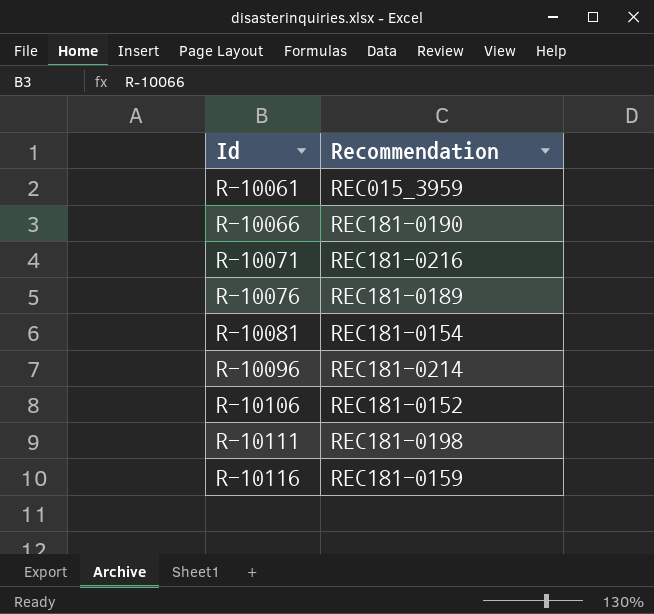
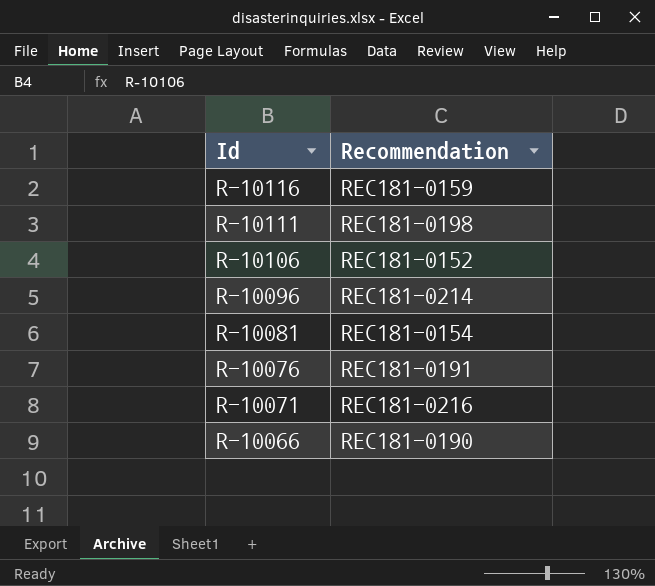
row order: Id ascending -> Id descending
row R-10061: REC015_3959 -> none
R-10076 | Recommendation: REC181-0189 -> REC181-0191

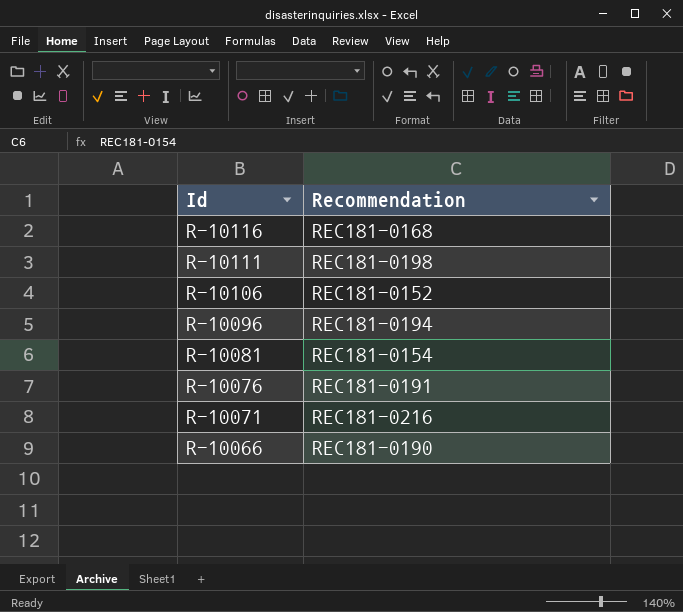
R-10116 | Recommendation: REC181-0159 -> REC181-0168
R-10096 | Recommendation: REC181-0214 -> REC181-0194

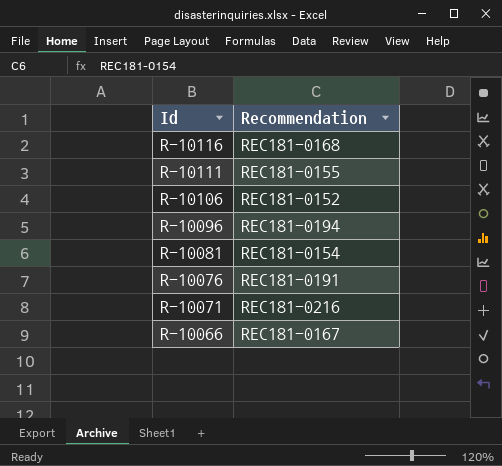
R-10111 | Recommendation: REC181-0198 -> REC181-0155
R-10066 | Recommendation: REC181-0190 -> REC181-0167

